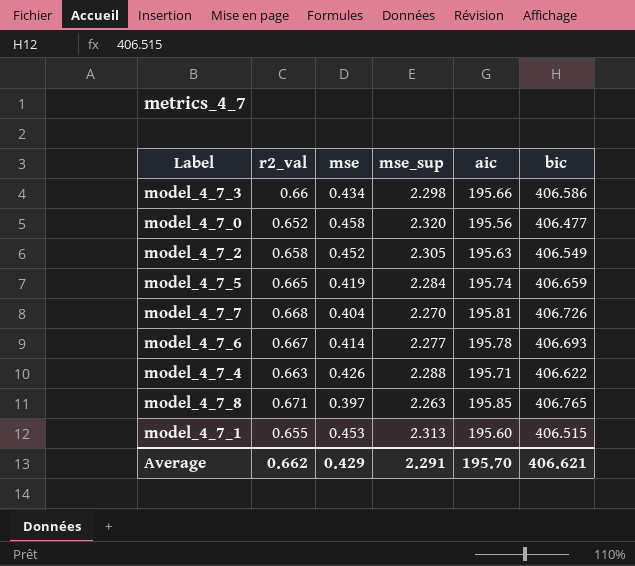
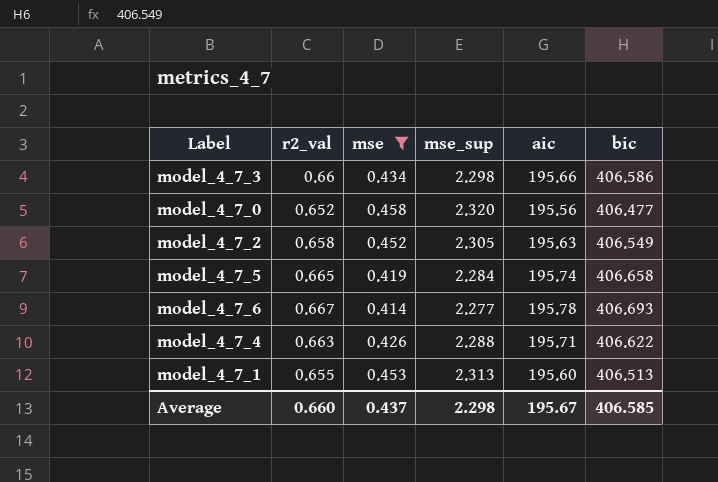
filter: none -> mse >= 0.414
model_4_7_5 | bic: 406.659 -> 406.658
model_4_7_1 | bic: 406.515 -> 406.513
Average | r2_val: 0.662 -> 0.660
Average | mse: 0.429 -> 0.437
Average | mse_sup: 2.291 -> 2.298
Average | aic: 195.70 -> 195.67
Average | bic: 406.621 -> 406.585

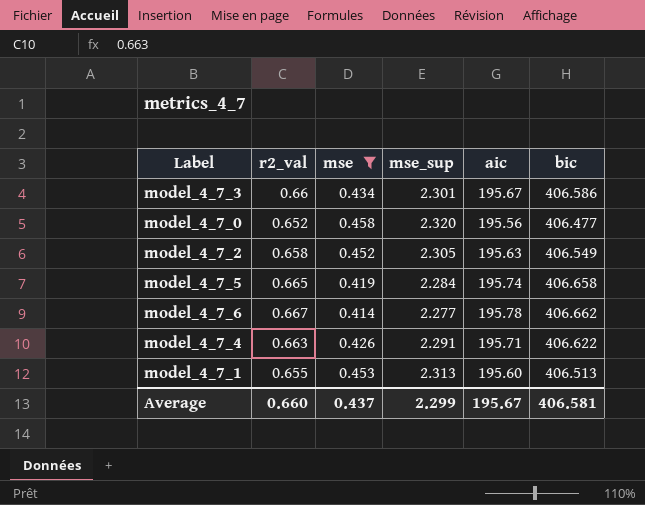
model_4_7_3 | mse_sup: 2.298 -> 2.301
model_4_7_3 | aic: 195.66 -> 195.67
model_4_7_6 | bic: 406.693 -> 406.662
model_4_7_4 | mse_sup: 2.288 -> 2.291
Average | mse_sup: 2.298 -> 2.299
Average | bic: 406.585 -> 406.581

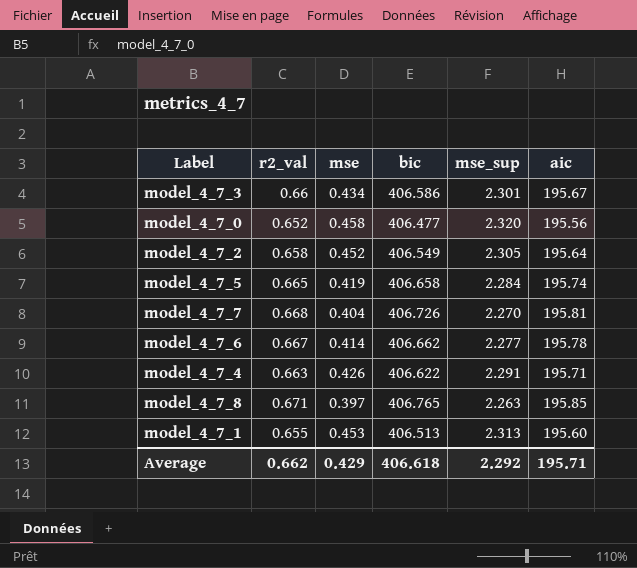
filter: mse >= 0.414 -> none
column bic | position: 6 -> 4
model_4_7_2 | aic: 195.63 -> 195.64
Average | r2_val: 0.660 -> 0.662
Average | mse: 0.437 -> 0.429
Average | bic: 406.581 -> 406.618
Average | mse_sup: 2.299 -> 2.292
Average | aic: 195.67 -> 195.71

